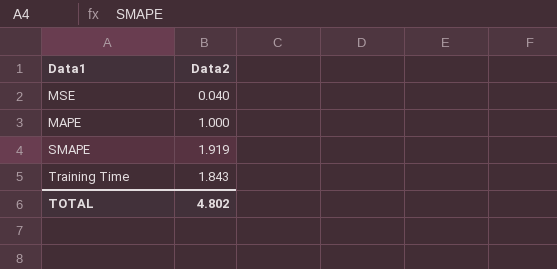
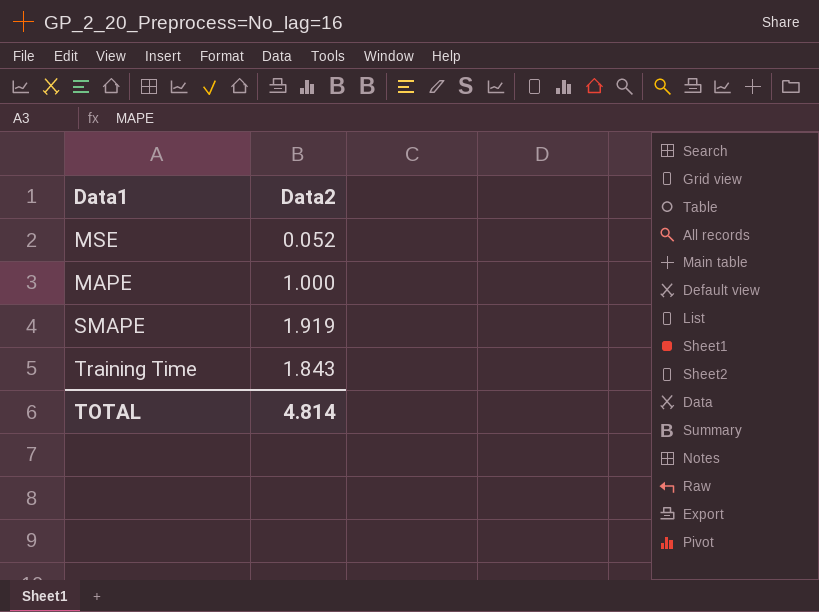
MSE | Data2: 0.040 -> 0.052
TOTAL | Data2: 4.802 -> 4.814

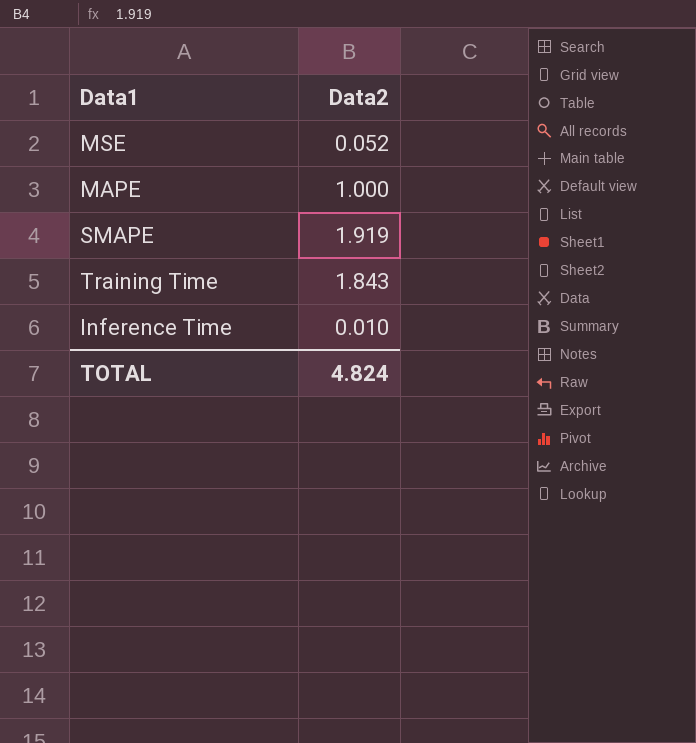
row Inference Time: none -> 0.010
TOTAL | Data2: 4.814 -> 4.824

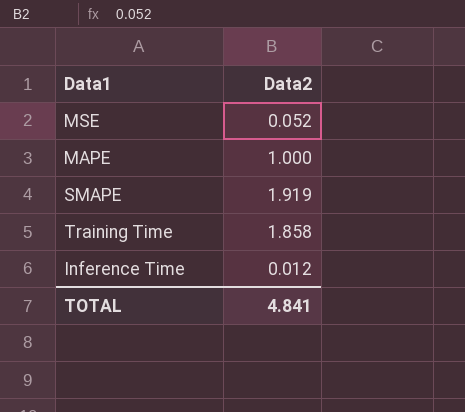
Training Time | Data2: 1.843 -> 1.858
Inference Time | Data2: 0.010 -> 0.012
TOTAL | Data2: 4.824 -> 4.841

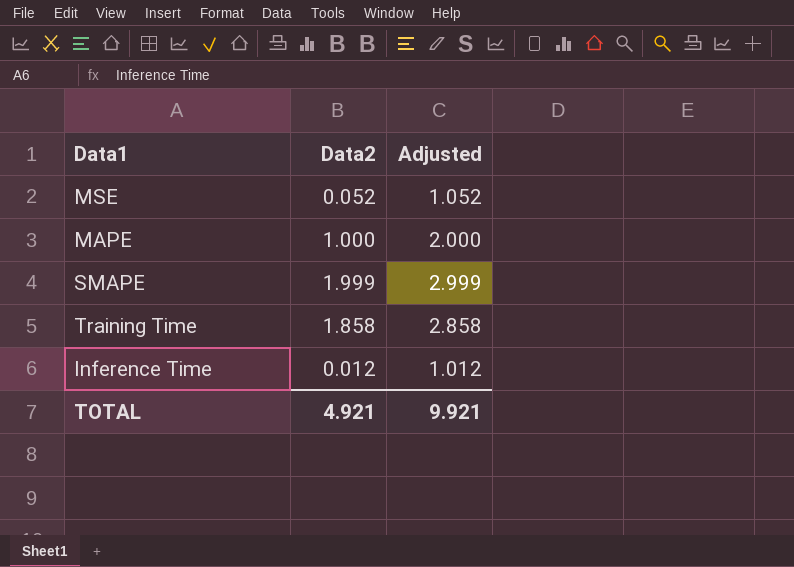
column Adjusted | formula: none -> [Data2] + 1
SMAPE | Data2: 1.919 -> 1.999
TOTAL | Data2: 4.841 -> 4.921

